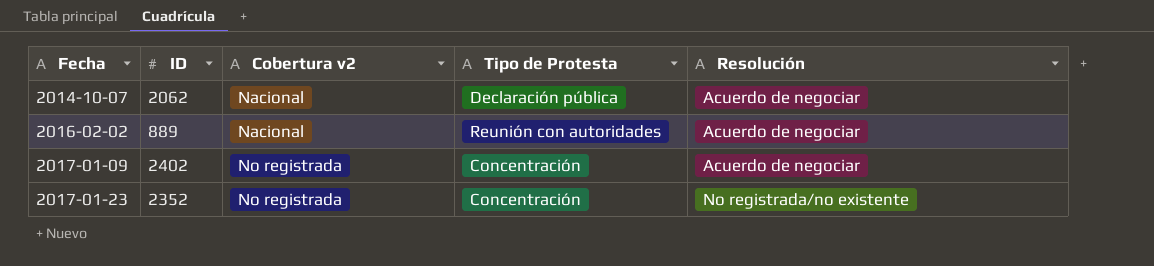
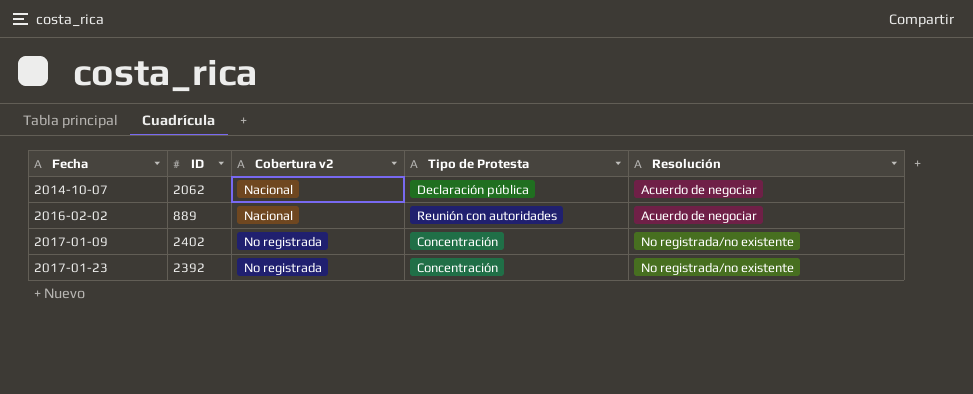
2017-01-09 | Resolución: Acuerdo de negociar -> No registrada/no existente
2017-01-23 | ID: 2352 -> 2392

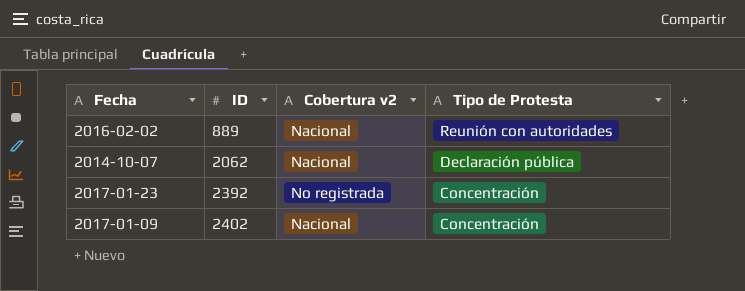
row order: Fecha ascending -> ID ascending
column Resolución | position: 5 -> none
2017-01-09 | Cobertura v2: No registrada -> Nacional

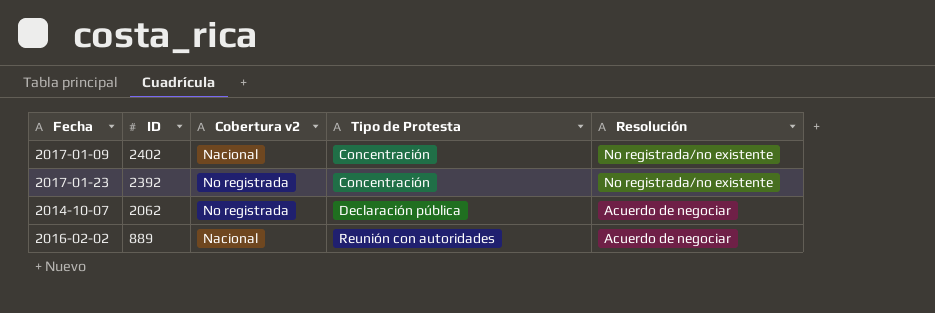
row order: ID ascending -> ID descending
column Resolución | position: none -> 5
2014-10-07 | Cobertura v2: Nacional -> No registrada

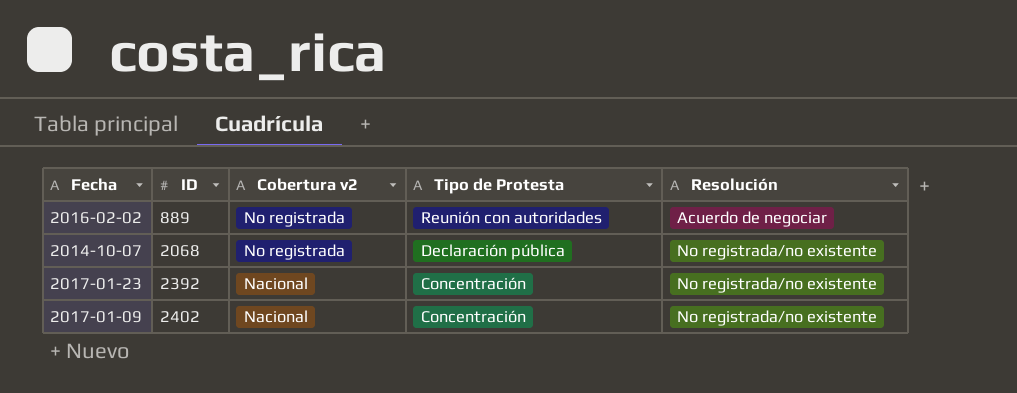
row order: ID descending -> ID ascending
2016-02-02 | Cobertura v2: Nacional -> No registrada
2014-10-07 | ID: 2062 -> 2068
2014-10-07 | Resolución: Acuerdo de negociar -> No registrada/no existente
2017-01-23 | Cobertura v2: No registrada -> Nacional

